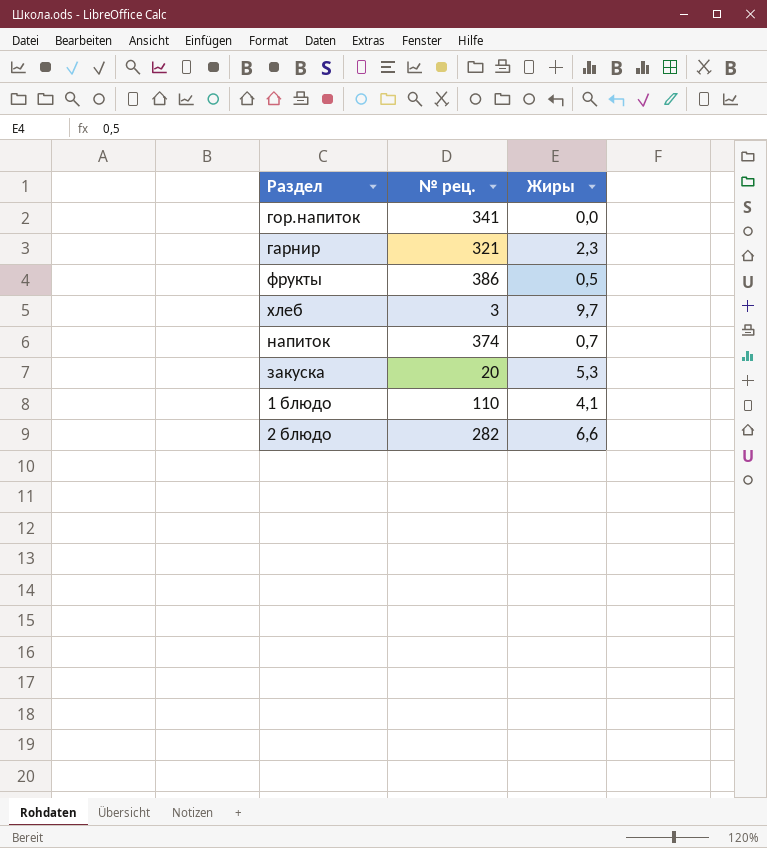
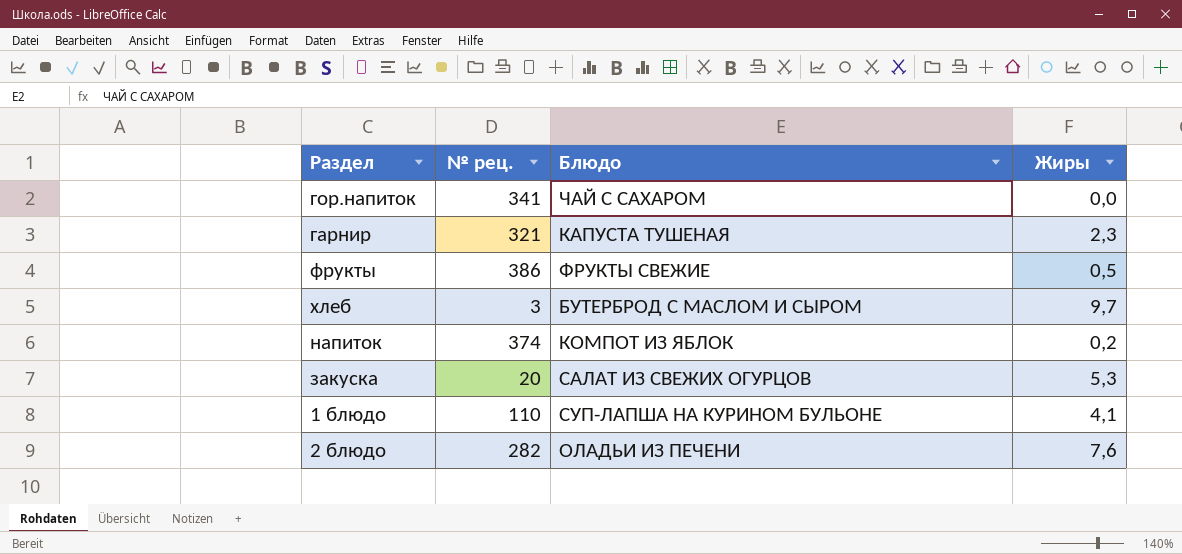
column Блюдо | position: none -> 3
напиток | Жиры: 0,7 -> 0,2
2 блюдо | Жиры: 6,6 -> 7,6

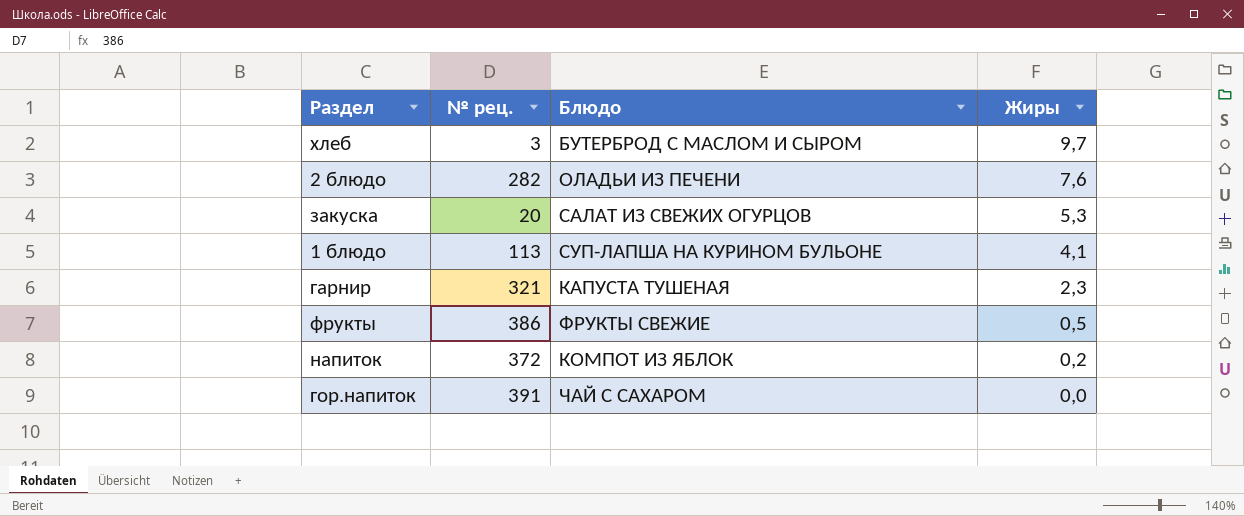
row order: none -> Жиры descending
1 блюдо | № рец.: 110 -> 113
напиток | № рец.: 374 -> 372
гор.напиток | № рец.: 341 -> 391

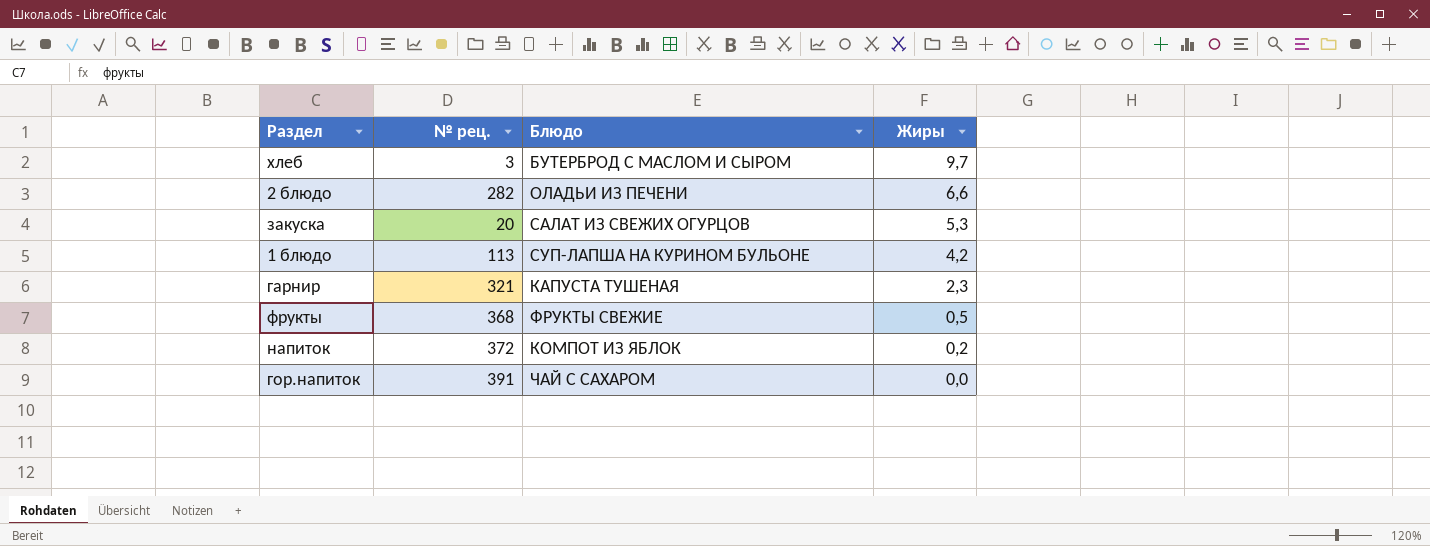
2 блюдо | Жиры: 7,6 -> 6,6
1 блюдо | Жиры: 4,1 -> 4,2
фрукты | № рец.: 386 -> 368

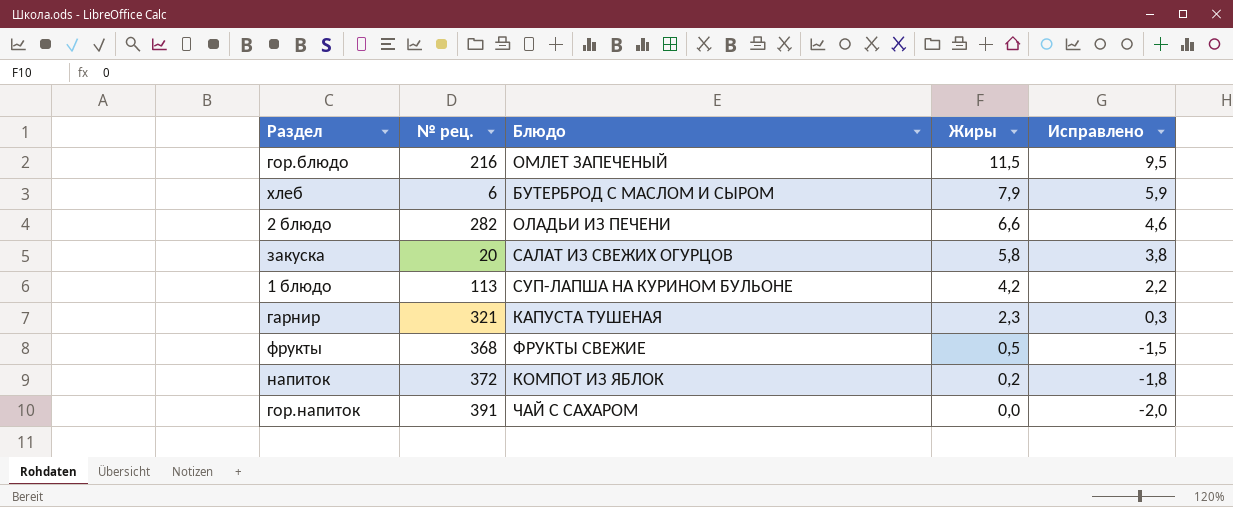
column Исправлено | formula: none -> [Жиры] - 2
row гор.блюдо: none -> 216 | ОМЛЕТ ЗАПЕЧЕНЫЙ | 11,5 | 9,5
хлеб | № рец.: 3 -> 6
хлеб | Жиры: 9,7 -> 7,9
закуска | Жиры: 5,3 -> 5,8

